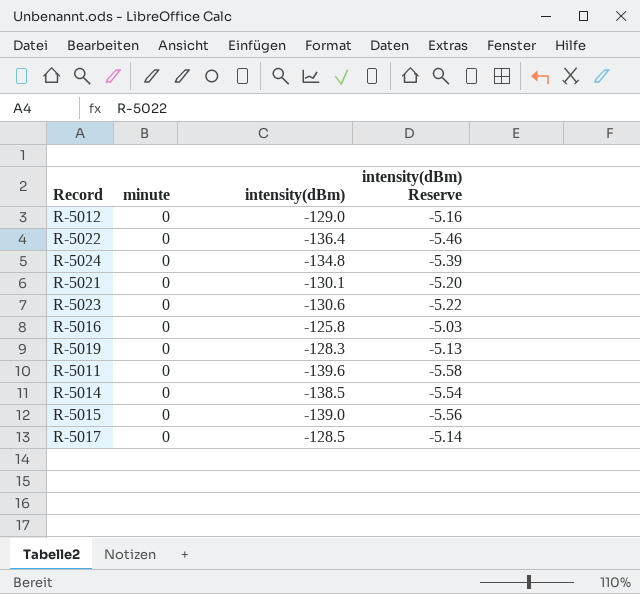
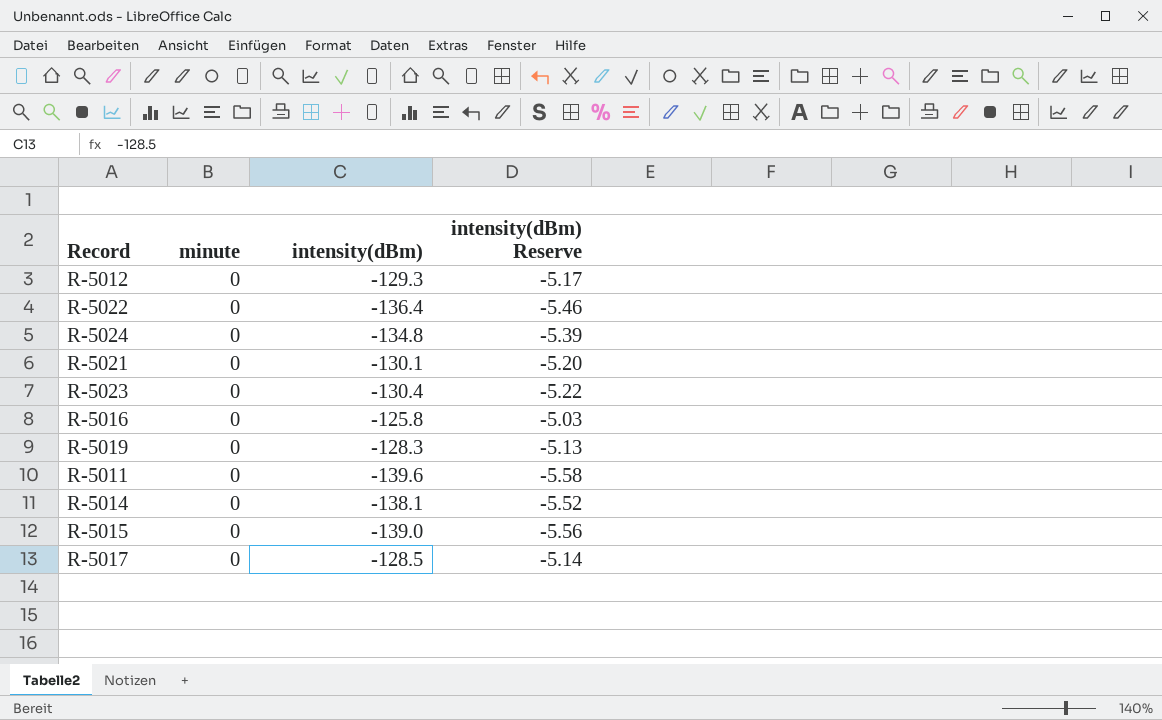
R-5012 | intensity(dBm): -129.0 -> -129.3
R-5012 | intensity(dBm) Reserve: -5.16 -> -5.17
R-5023 | intensity(dBm): -130.6 -> -130.4
R-5014 | intensity(dBm): -138.5 -> -138.1
R-5014 | intensity(dBm) Reserve: -5.54 -> -5.52

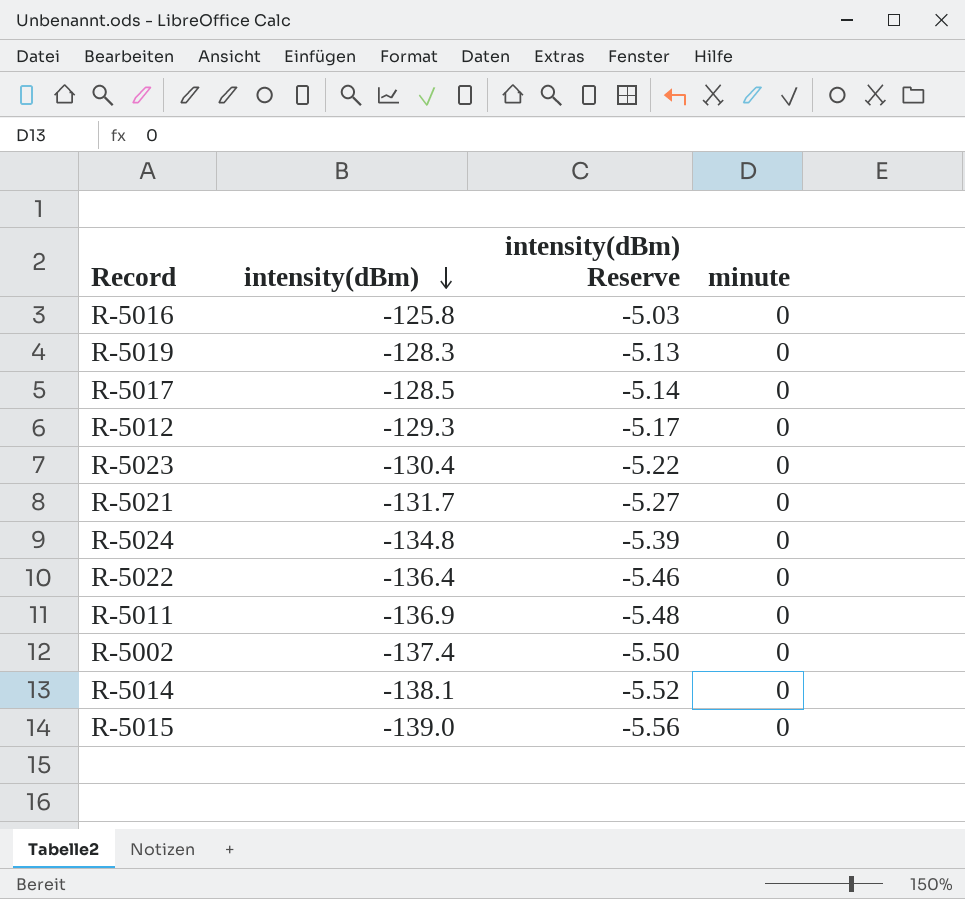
row order: none -> intensity(dBm) descending
column minute | position: 2 -> 4
R-5021 | intensity(dBm): -130.1 -> -131.7
R-5021 | intensity(dBm) Reserve: -5.20 -> -5.27
R-5011 | intensity(dBm): -139.6 -> -136.9
R-5011 | intensity(dBm) Reserve: -5.58 -> -5.48
row R-5002: none -> -137.4 | -5.50 | 0

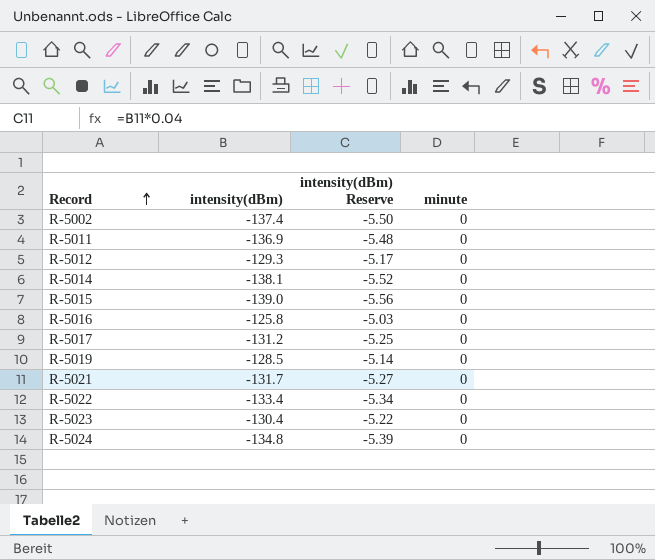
row order: intensity(dBm) descending -> Record ascending
R-5017 | intensity(dBm): -128.5 -> -131.2
R-5017 | intensity(dBm) Reserve: -5.14 -> -5.25
R-5019 | intensity(dBm): -128.3 -> -128.5
R-5019 | intensity(dBm) Reserve: -5.13 -> -5.14
R-5022 | intensity(dBm): -136.4 -> -133.4
R-5022 | intensity(dBm) Reserve: -5.46 -> -5.34

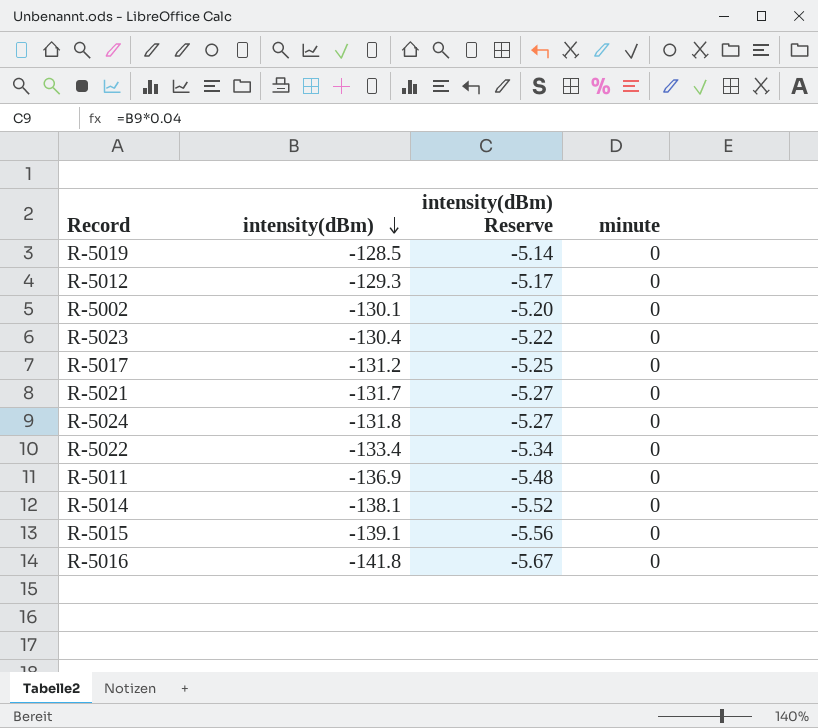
row order: Record ascending -> intensity(dBm) descending
R-5002 | intensity(dBm): -137.4 -> -130.1
R-5002 | intensity(dBm) Reserve: -5.50 -> -5.20
R-5024 | intensity(dBm): -134.8 -> -131.8
R-5024 | intensity(dBm) Reserve: -5.39 -> -5.27
R-5015 | intensity(dBm): -139.0 -> -139.1
R-5016 | intensity(dBm): -125.8 -> -141.8
R-5016 | intensity(dBm) Reserve: -5.03 -> -5.67

